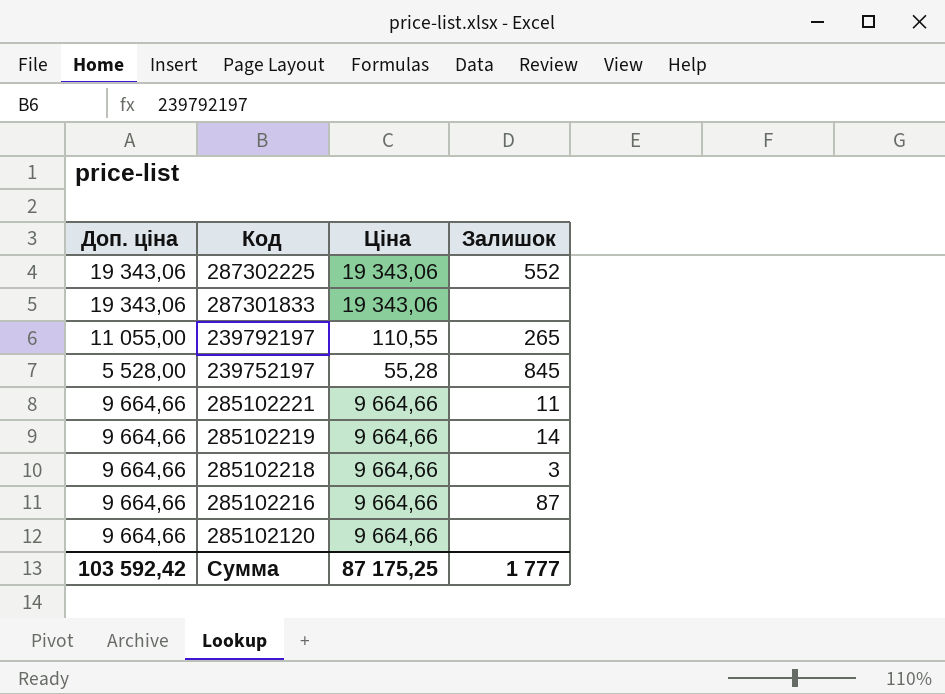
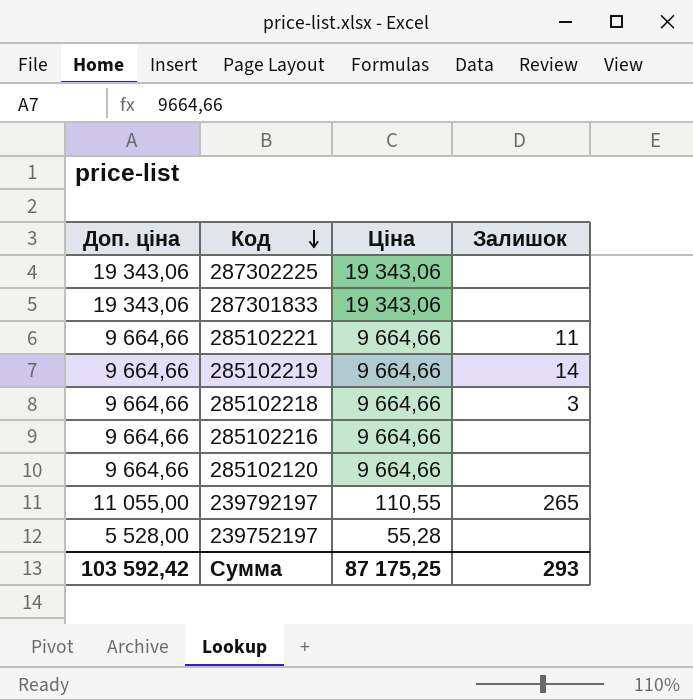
row order: none -> Код descending
287302225 | Залишок: 552 -> none
285102216 | Залишок: 87 -> none
239752197 | Залишок: 845 -> none
Сумма | Залишок: 1 777 -> 293

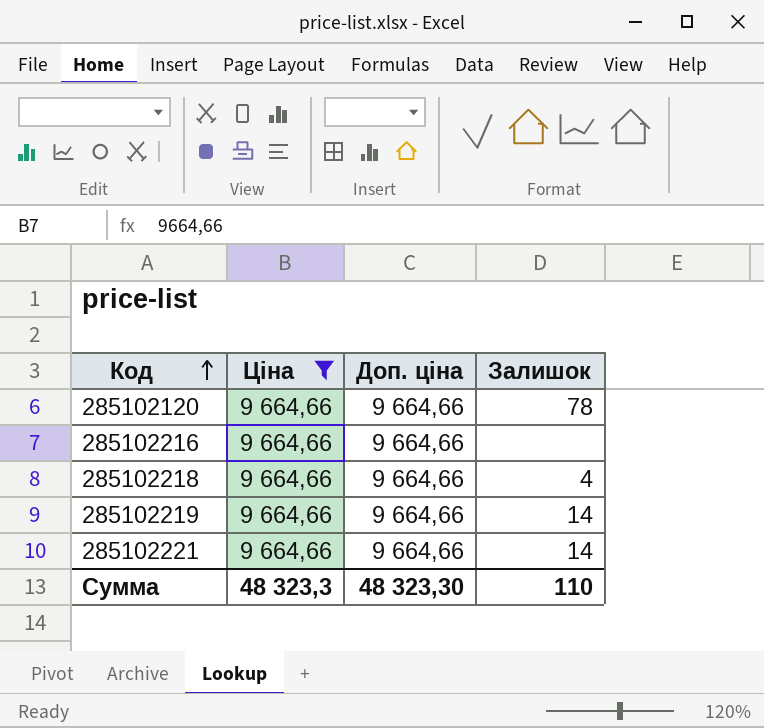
filter: none -> Ціна = 9 664,66
row order: Код descending -> Код ascending
column Доп. ціна | position: 1 -> 3
285102120 | Залишок: none -> 78
285102218 | Залишок: 3 -> 4
285102221 | Залишок: 11 -> 14
Сумма | Ціна: 87 175,25 -> 48 323,3
Сумма | Доп. ціна: 103 592,42 -> 48 323,30
Сумма | Залишок: 293 -> 110

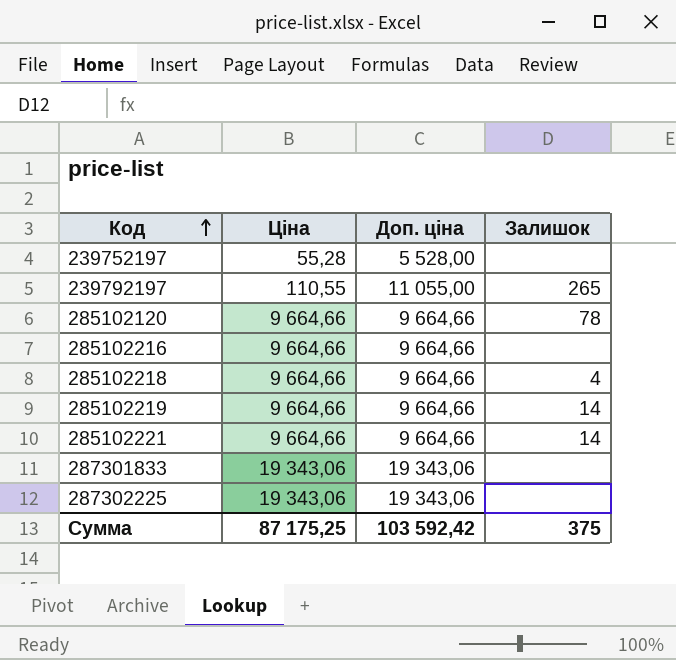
filter: Ціна = 9 664,66 -> none
Сумма | Ціна: 48 323,3 -> 87 175,25
Сумма | Доп. ціна: 48 323,30 -> 103 592,42
Сумма | Залишок: 110 -> 375

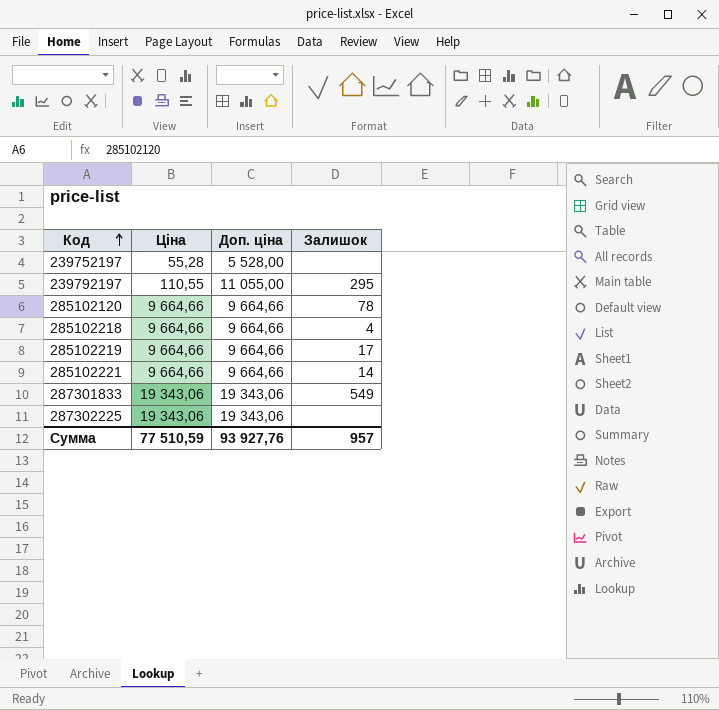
row 285102216: 9 664,66 | 9 664,66 | none -> none
239792197 | Залишок: 265 -> 295
285102219 | Залишок: 14 -> 17
287301833 | Залишок: none -> 549
Сумма | Ціна: 87 175,25 -> 77 510,59
Сумма | Доп. ціна: 103 592,42 -> 93 927,76
Сумма | Залишок: 375 -> 957

